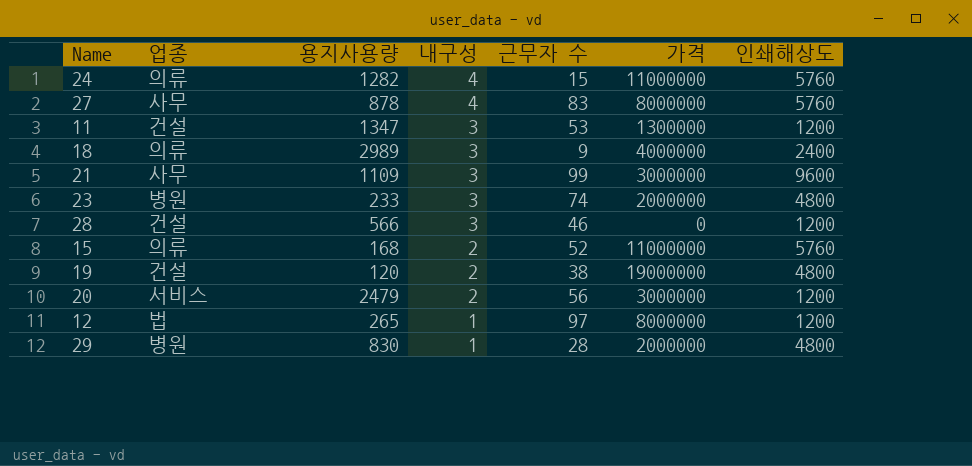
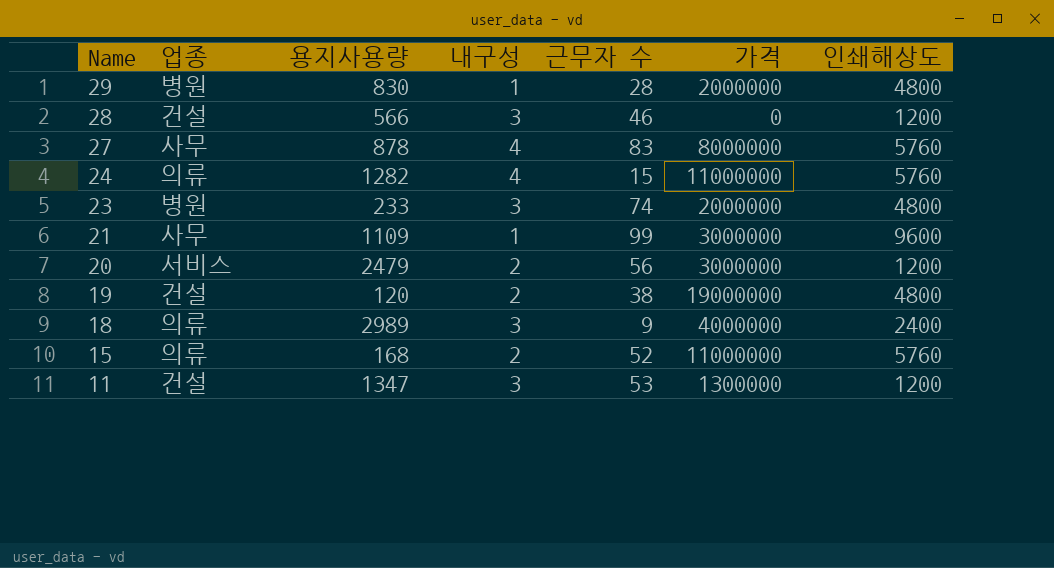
row order: 내구성 descending -> Name descending
row 12: 법 | 265 | 1 | 97 | 8000000 | 1200 -> none
21 | 내구성: 3 -> 1

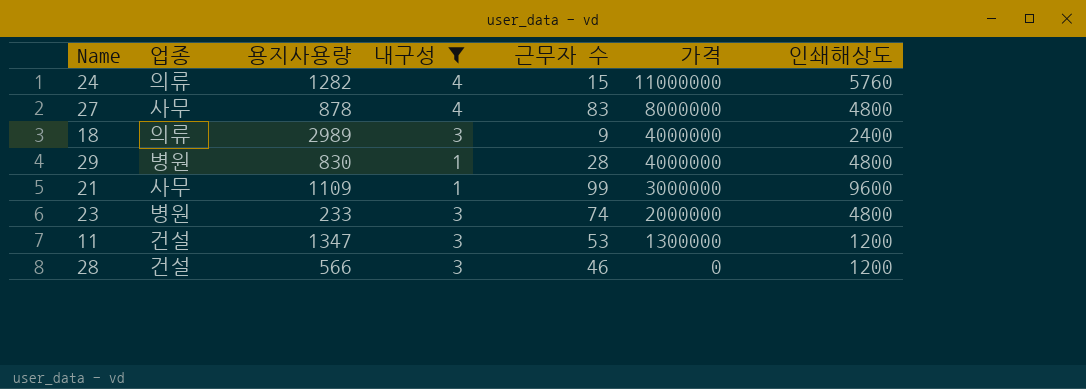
filter: none -> 내구성 != 2
row order: Name descending -> 가격 descending
27 | 인쇄해상도: 5760 -> 4800
29 | 가격: 2000000 -> 4000000

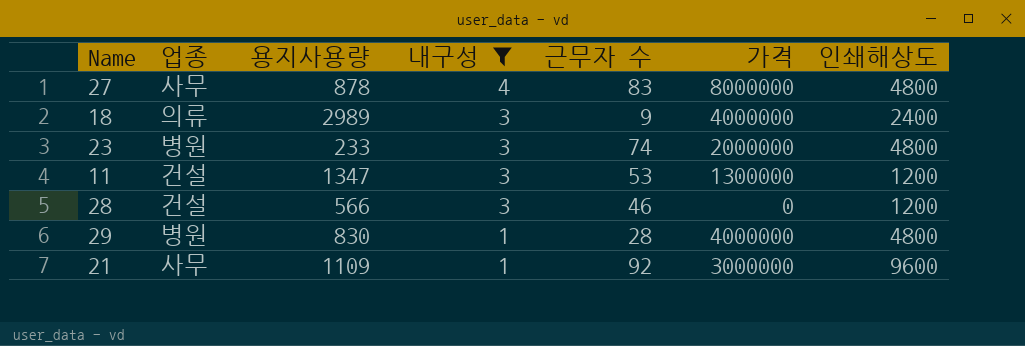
row order: 가격 descending -> 내구성 descending
row 24: 의류 | 1282 | 4 | 15 | 11000000 | 5760 -> none
21 | 근무자 수: 99 -> 92

